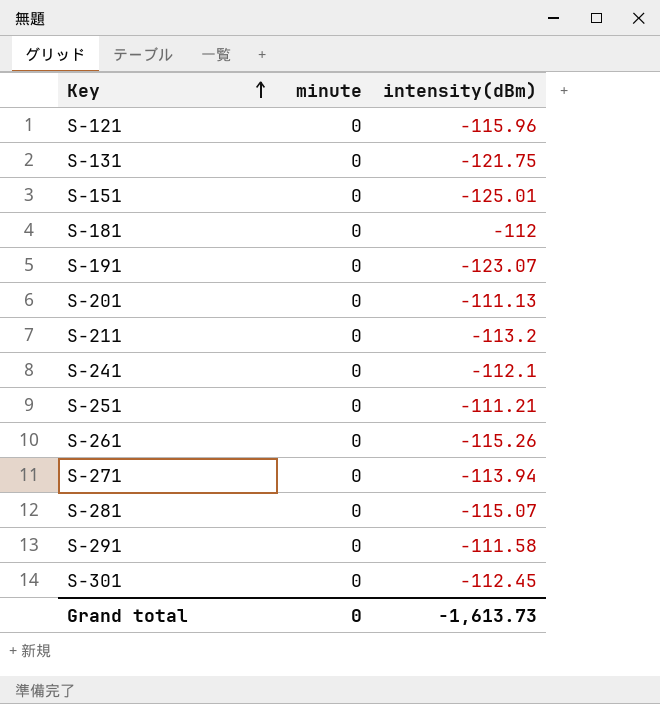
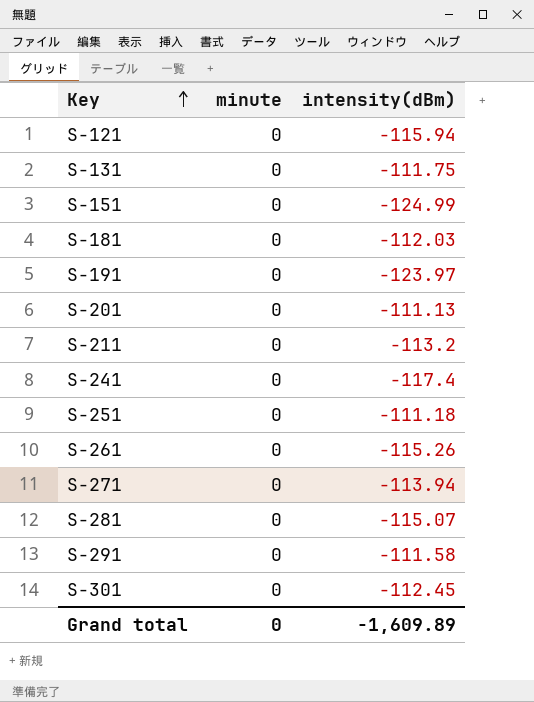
S-121 | intensity(dBm): -115.96 -> -115.94
S-131 | intensity(dBm): -121.75 -> -111.75
S-151 | intensity(dBm): -125.01 -> -124.99
S-181 | intensity(dBm): -112 -> -112.03
S-191 | intensity(dBm): -123.07 -> -123.97
S-241 | intensity(dBm): -112.1 -> -117.4
S-251 | intensity(dBm): -111.21 -> -111.18
Grand total | intensity(dBm): -1,613.73 -> -1,609.89

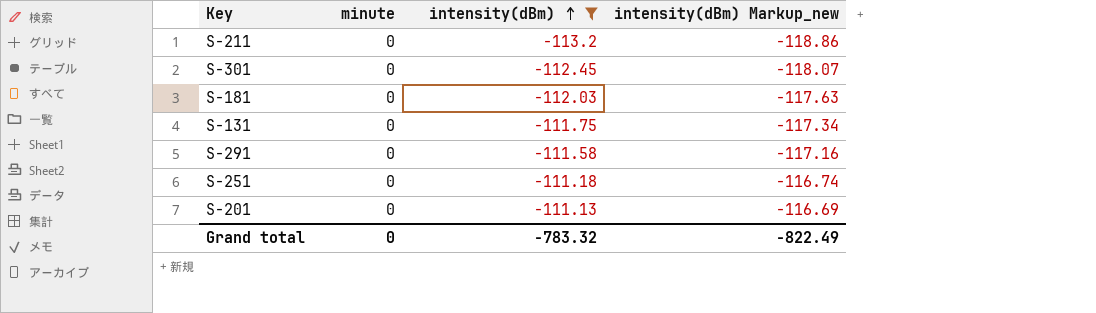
filter: none -> intensity(dBm) >= -113.2
row order: Key ascending -> intensity(dBm) ascending
column intensity(dBm) Markup_new | formula: none -> [intensity(dBm)] * 1.05
Grand total | intensity(dBm): -1,609.89 -> -783.32

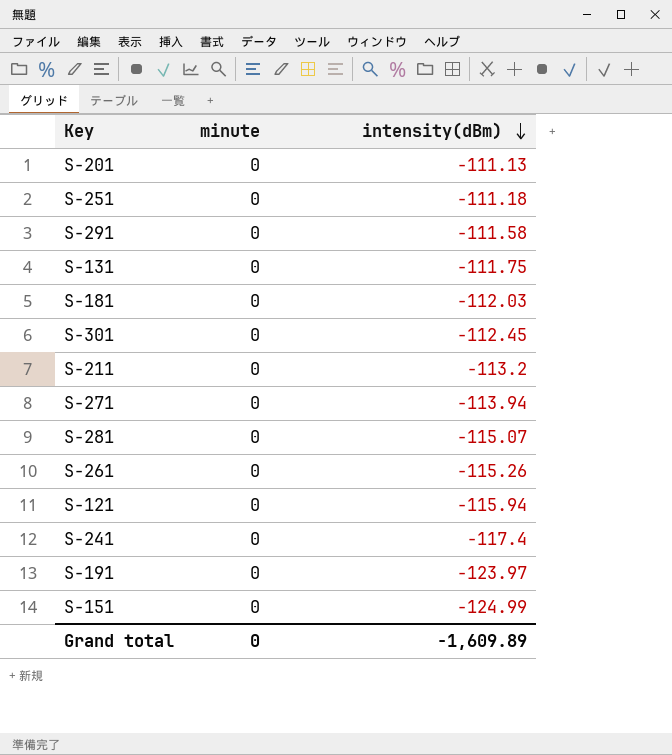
filter: intensity(dBm) >= -113.2 -> none
row order: intensity(dBm) ascending -> intensity(dBm) descending
column intensity(dBm) Markup_new | formula: [intensity(dBm)] * 1.05 -> none
Grand total | intensity(dBm): -783.32 -> -1,609.89

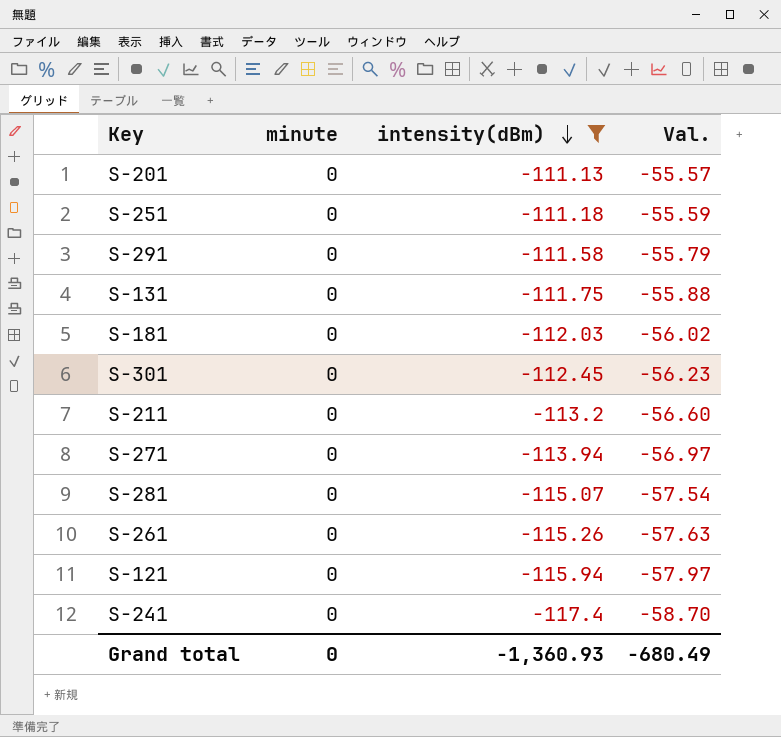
filter: none -> intensity(dBm) >= -117.4
column Val. | formula: none -> [intensity(dBm)] * 0.5
Grand total | intensity(dBm): -1,609.89 -> -1,360.93

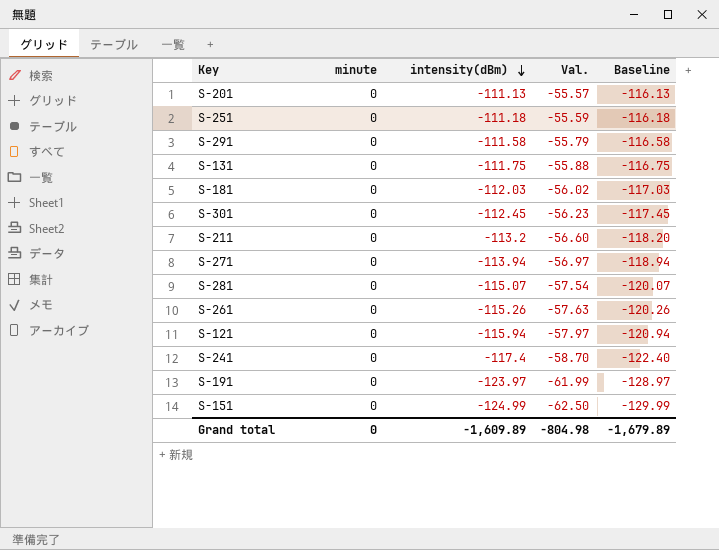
filter: intensity(dBm) >= -117.4 -> none
column Baseline | formula: none -> [intensity(dBm)] - 5
Grand total | intensity(dBm): -1,360.93 -> -1,609.89
Grand total | Val.: -680.49 -> -804.98

